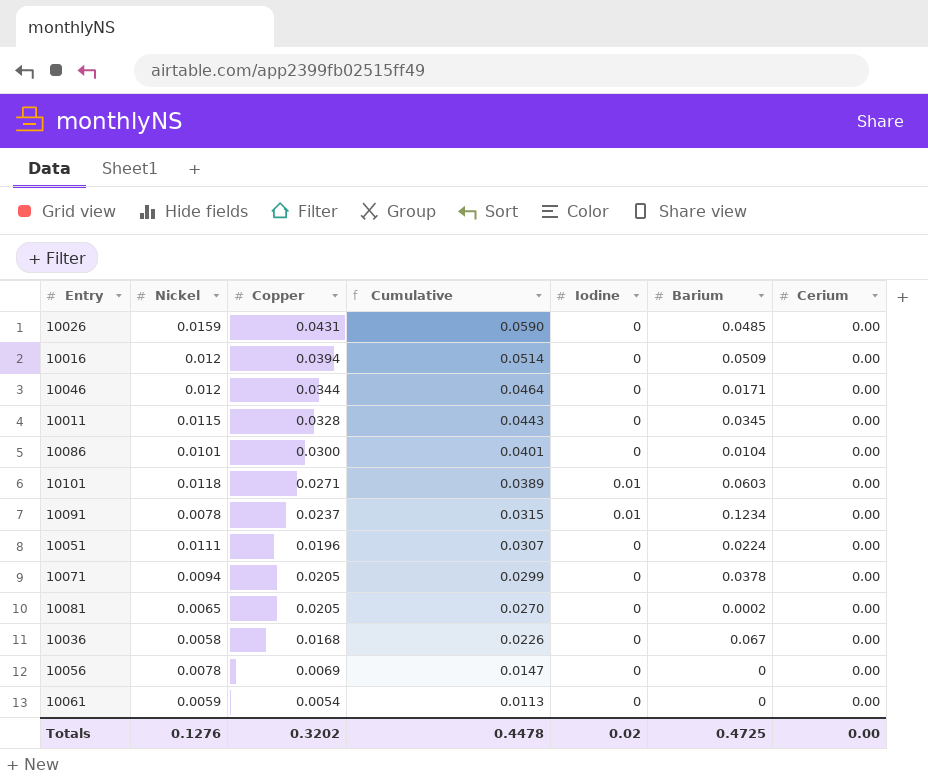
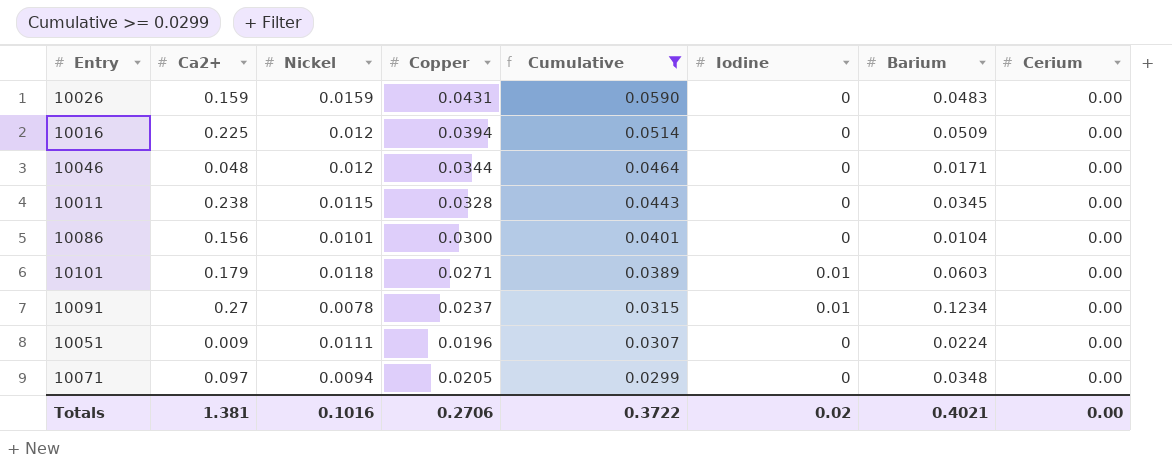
filter: none -> Cumulative >= 0.0299
column Ca2+ | position: none -> 2
10026 | Barium: 0.0485 -> 0.0483
10071 | Barium: 0.0378 -> 0.0348
Totals | Nickel: 0.1276 -> 0.1016
Totals | Copper: 0.3202 -> 0.2706
Totals | Cumulative: 0.4478 -> 0.3722
Totals | Barium: 0.4725 -> 0.4021

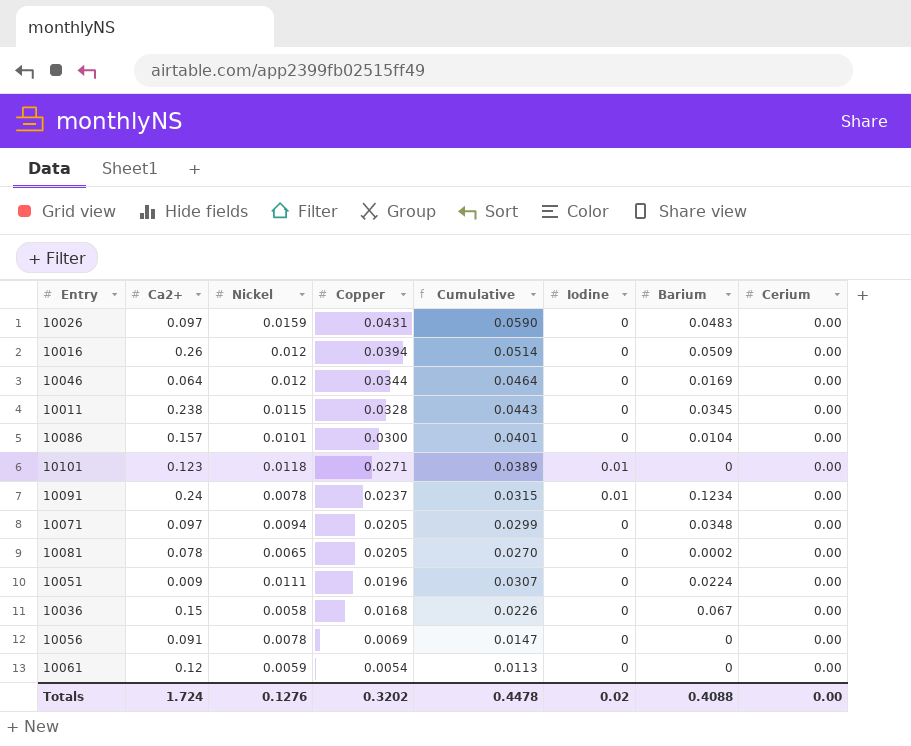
filter: Cumulative >= 0.0299 -> none
row order: Cumulative descending -> Copper descending
10026 | Ca2+: 0.159 -> 0.097
10016 | Ca2+: 0.225 -> 0.26
10046 | Ca2+: 0.048 -> 0.064
10046 | Barium: 0.0171 -> 0.0169
10086 | Ca2+: 0.156 -> 0.157
10101 | Ca2+: 0.179 -> 0.123
10101 | Barium: 0.0603 -> 0
10091 | Ca2+: 0.27 -> 0.24
Totals | Ca2+: 1.381 -> 1.724
Totals | Nickel: 0.1016 -> 0.1276
Totals | Copper: 0.2706 -> 0.3202
Totals | Cumulative: 0.3722 -> 0.4478
Totals | Barium: 0.4021 -> 0.4088

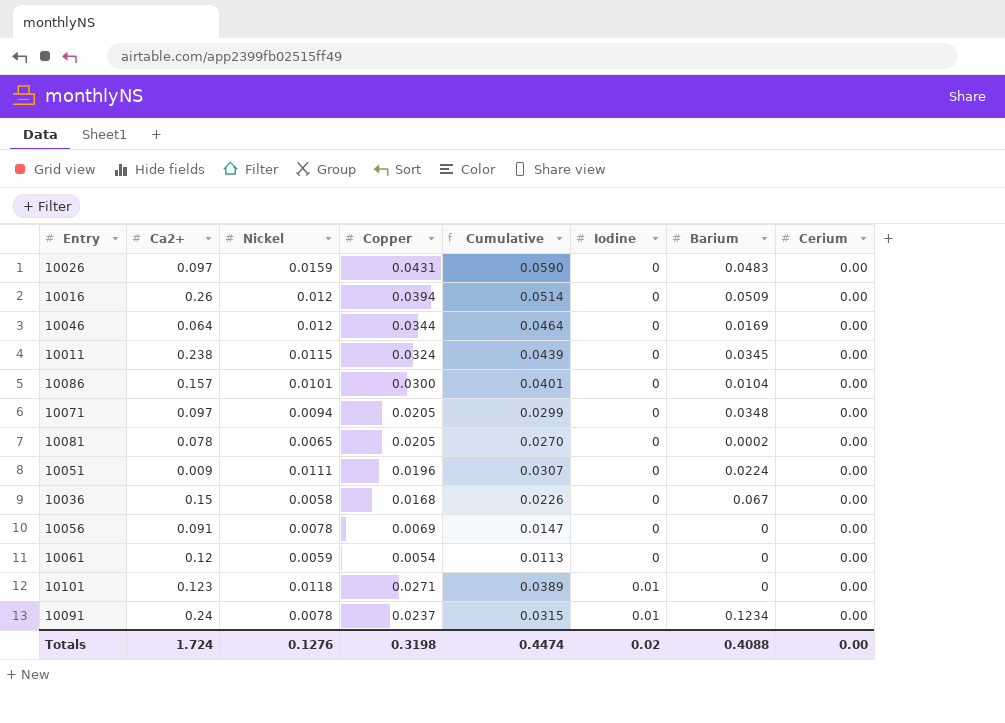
row order: Copper descending -> Iodine ascending
10011 | Copper: 0.0328 -> 0.0324
10011 | Cumulative: 0.0443 -> 0.0439
Totals | Copper: 0.3202 -> 0.3198
Totals | Cumulative: 0.4478 -> 0.4474

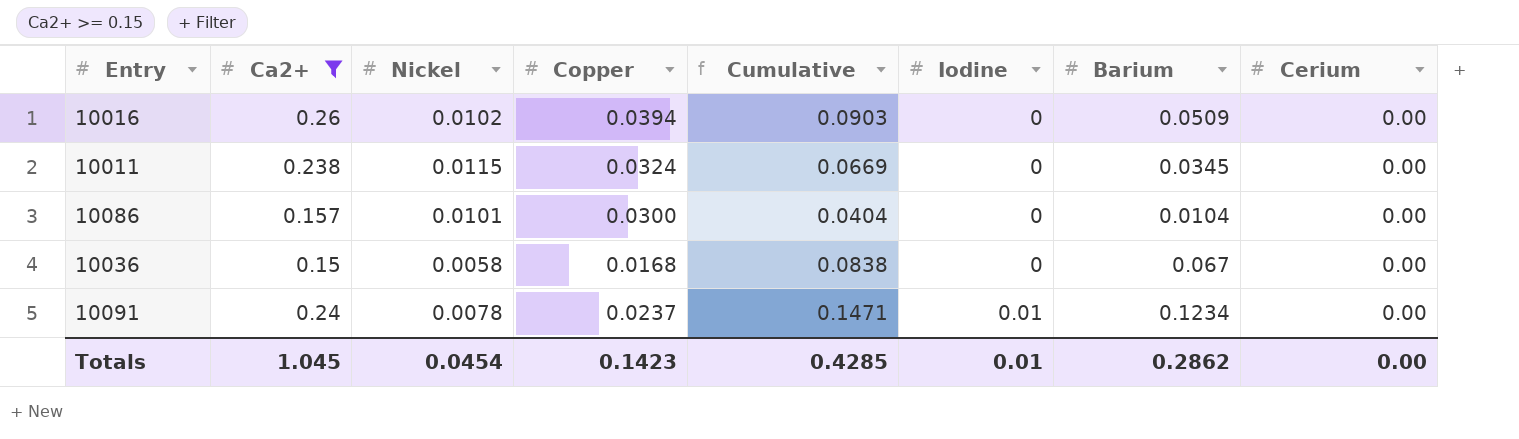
filter: none -> Ca2+ >= 0.15
column Cumulative | formula: [Nickel] + [Copper] -> [Copper] + [Barium]
10016 | Nickel: 0.012 -> 0.0102
Totals | Ca2+: 1.724 -> 1.045
Totals | Nickel: 0.1276 -> 0.0454
Totals | Copper: 0.3198 -> 0.1423
Totals | Cumulative: 0.4474 -> 0.4285
Totals | Iodine: 0.02 -> 0.01
Totals | Barium: 0.4088 -> 0.2862

